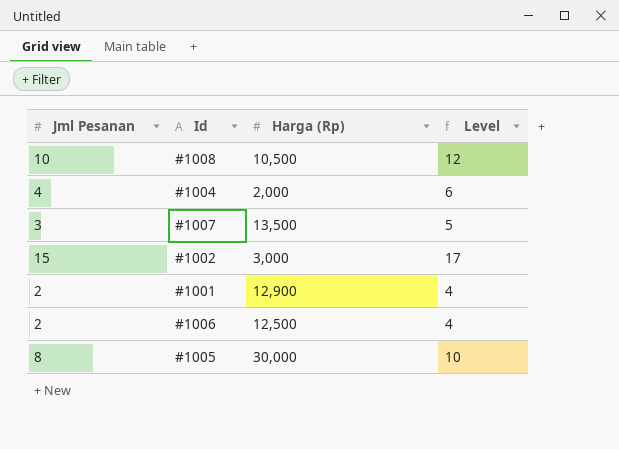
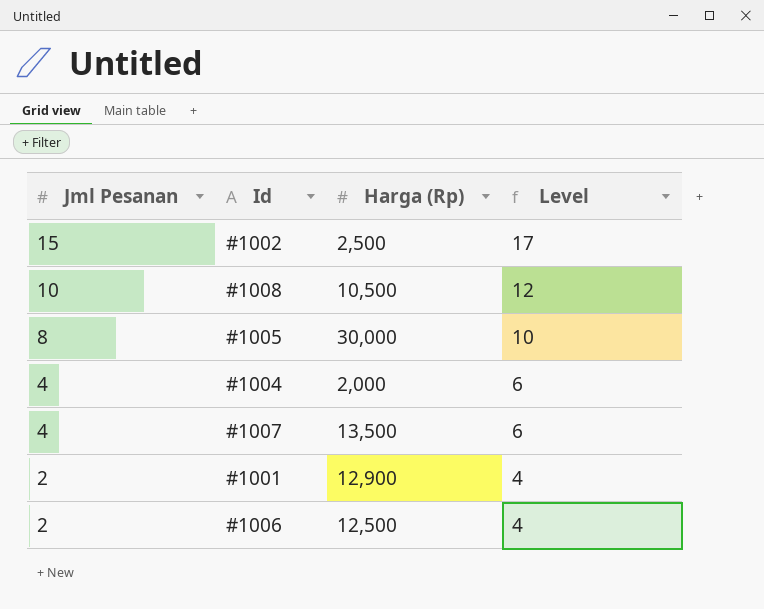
row order: none -> Jml Pesanan descending
#1002 | Harga (Rp): 3,000 -> 2,500
#1007 | Jml Pesanan: 3 -> 4
#1007 | Level: 5 -> 6

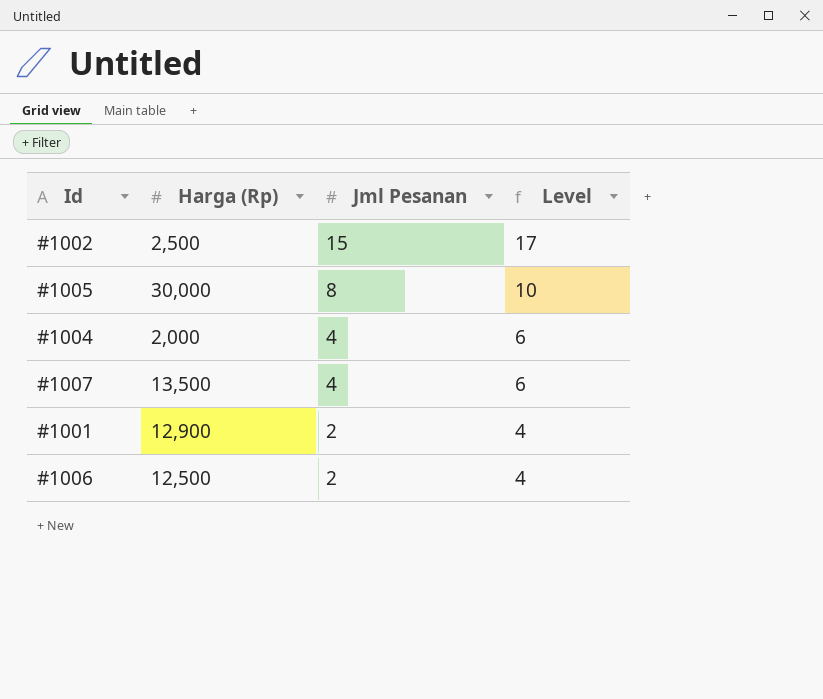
column Jml Pesanan | position: 1 -> 3
row #1008: 10 | 10,500 | 12 -> none

